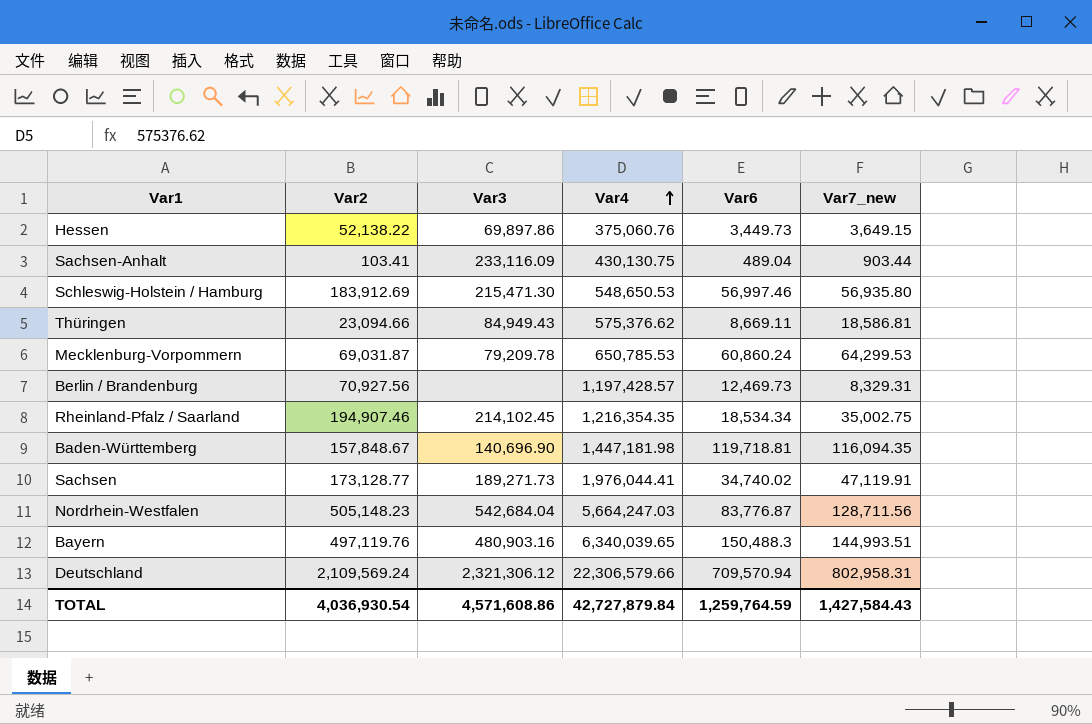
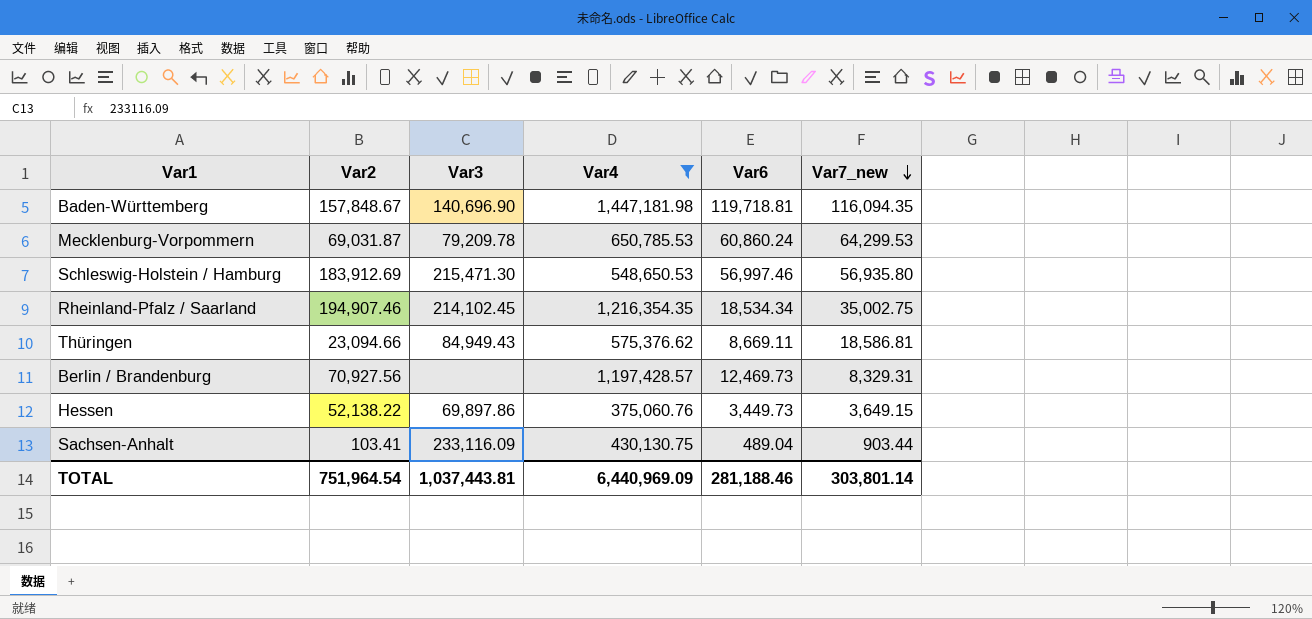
filter: none -> Var4 <= 1,447,181.98
row order: Var4 ascending -> Var7_new descending
TOTAL | Var2: 4,036,930.54 -> 751,964.54
TOTAL | Var3: 4,571,608.86 -> 1,037,443.81
TOTAL | Var4: 42,727,879.84 -> 6,440,969.09
TOTAL | Var6: 1,259,764.59 -> 281,188.46
TOTAL | Var7_new: 1,427,584.43 -> 303,801.14

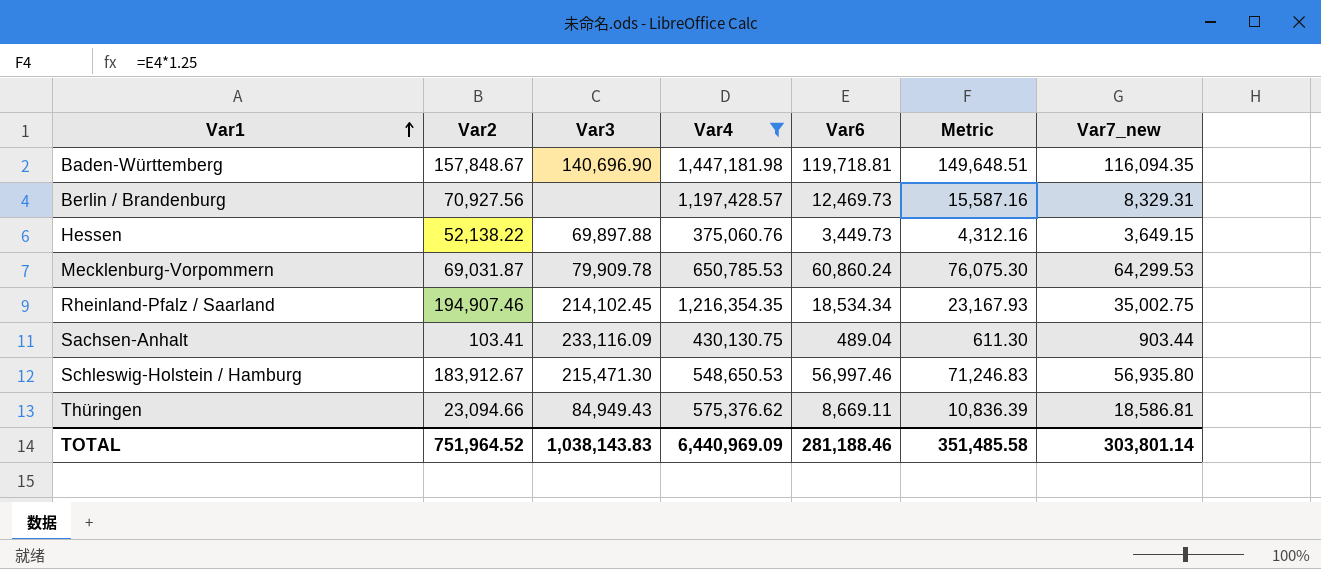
row order: Var7_new descending -> Var1 ascending
column Metric | formula: none -> [Var6] * 1.25
Hessen | Var3: 69,897.86 -> 69,897.88
Mecklenburg-Vorpommern | Var3: 79,209.78 -> 79,909.78
Schleswig-Holstein / Hamburg | Var2: 183,912.69 -> 183,912.67
TOTAL | Var2: 751,964.54 -> 751,964.52
TOTAL | Var3: 1,037,443.81 -> 1,038,143.83

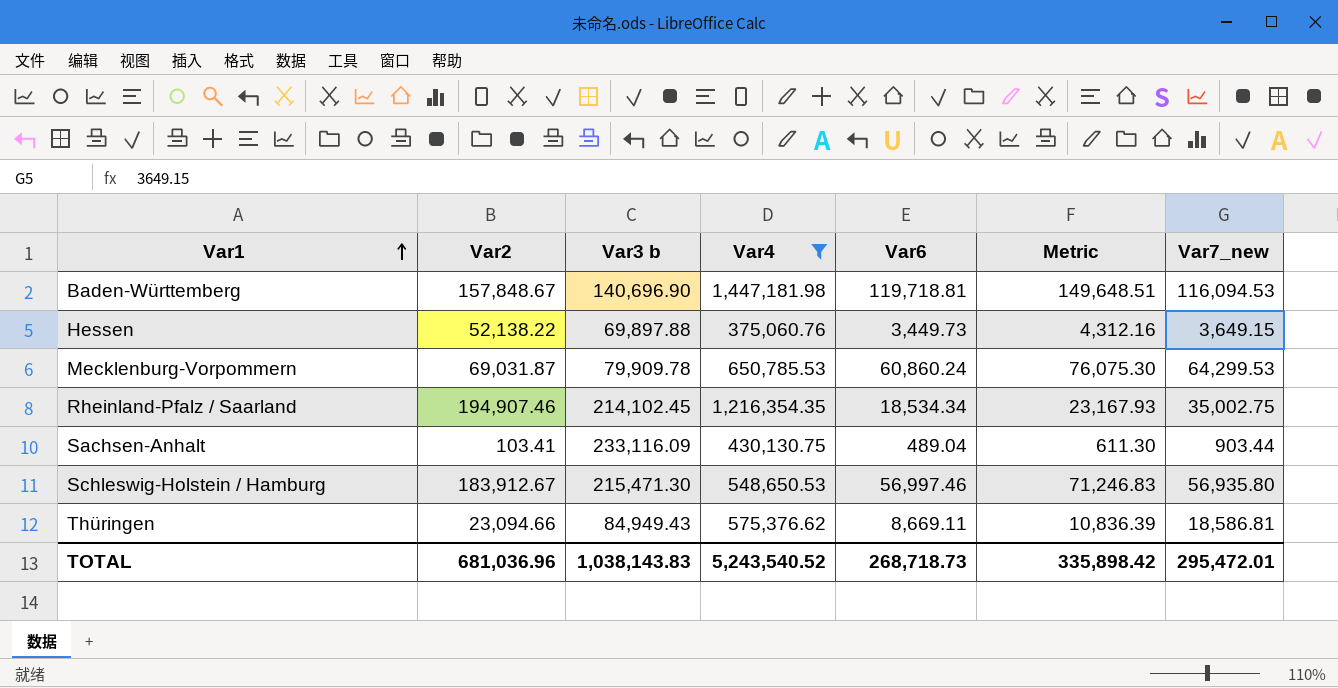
column name: Var3 -> Var3 b
row Berlin / Brandenburg: 70,927.56 | none | 1,197,428.57 | 12,469.73 | 15,587.16 | 8,329.31 -> none
Baden-Württemberg | Var7_new: 116,094.35 -> 116,094.53
TOTAL | Var2: 751,964.52 -> 681,036.96
TOTAL | Var4: 6,440,969.09 -> 5,243,540.52
TOTAL | Var6: 281,188.46 -> 268,718.73
TOTAL | Metric: 351,485.58 -> 335,898.42
TOTAL | Var7_new: 303,801.14 -> 295,472.01

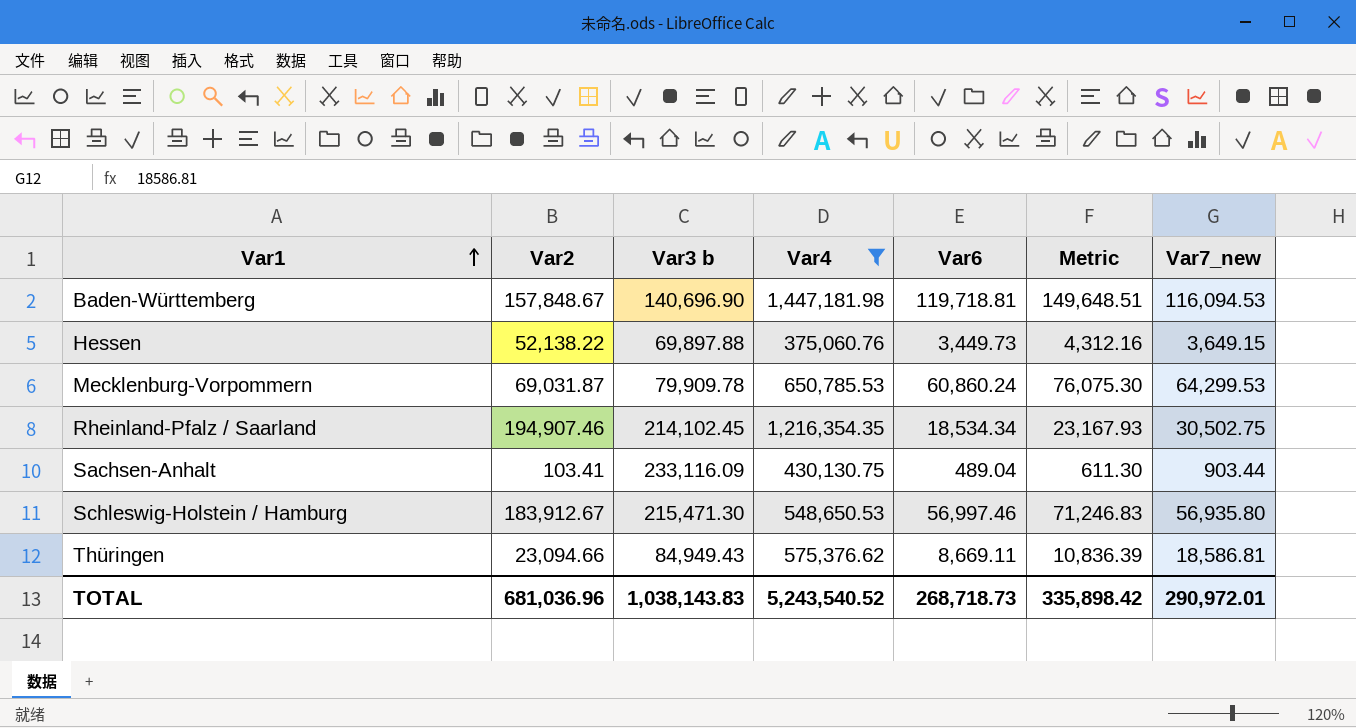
Rheinland-Pfalz / Saarland | Var7_new: 35,002.75 -> 30,502.75
TOTAL | Var7_new: 295,472.01 -> 290,972.01

